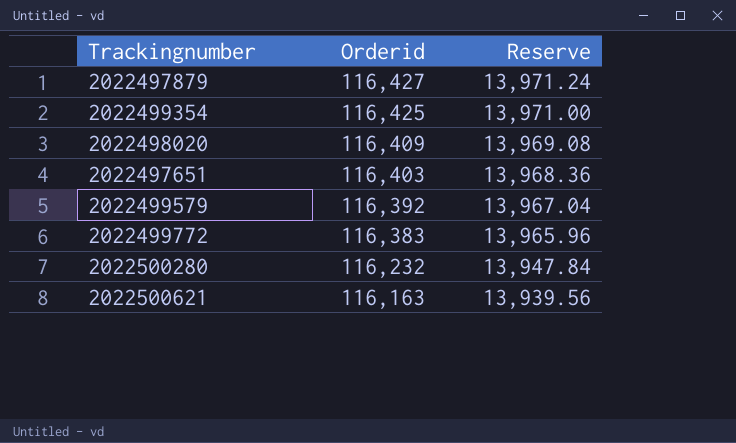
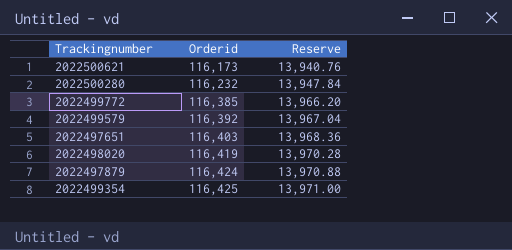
row order: Orderid descending -> Orderid ascending
2022500621 | Orderid: 116,163 -> 116,173
2022500621 | Reserve: 13,939.56 -> 13,940.76
2022499772 | Orderid: 116,383 -> 116,385
2022499772 | Reserve: 13,965.96 -> 13,966.20
2022498020 | Orderid: 116,409 -> 116,419
2022498020 | Reserve: 13,969.08 -> 13,970.28
2022497879 | Orderid: 116,427 -> 116,424
2022497879 | Reserve: 13,971.24 -> 13,970.88

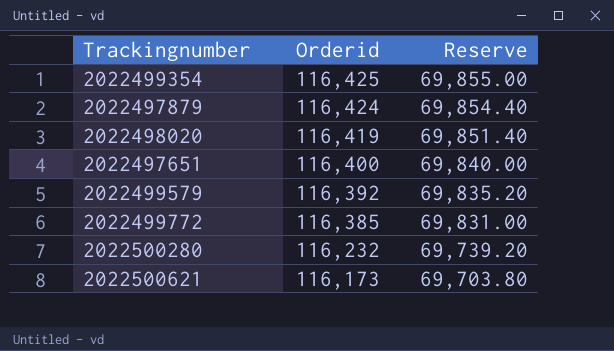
row order: Orderid ascending -> Orderid descending
column Reserve | formula: [Orderid] * 0.12 -> [Orderid] * 0.6
2022497651 | Orderid: 116,403 -> 116,400

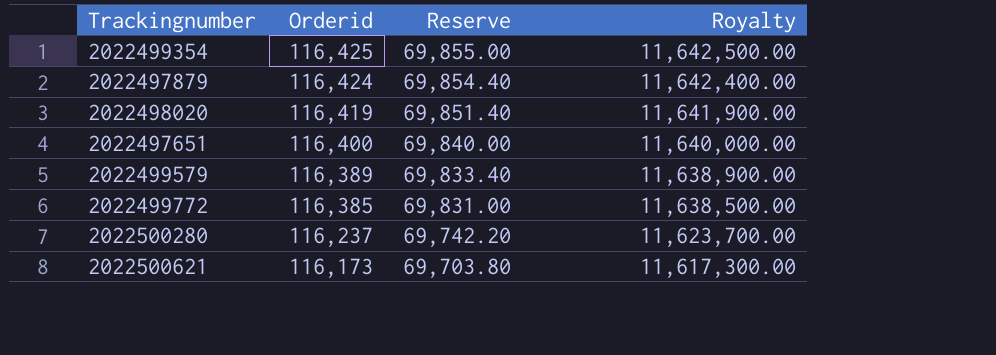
column Royalty | formula: none -> [Orderid] * 100
2022499579 | Orderid: 116,392 -> 116,389
2022499579 | Reserve: 69,835.20 -> 69,833.40
2022500280 | Orderid: 116,232 -> 116,237
2022500280 | Reserve: 69,739.20 -> 69,742.20

